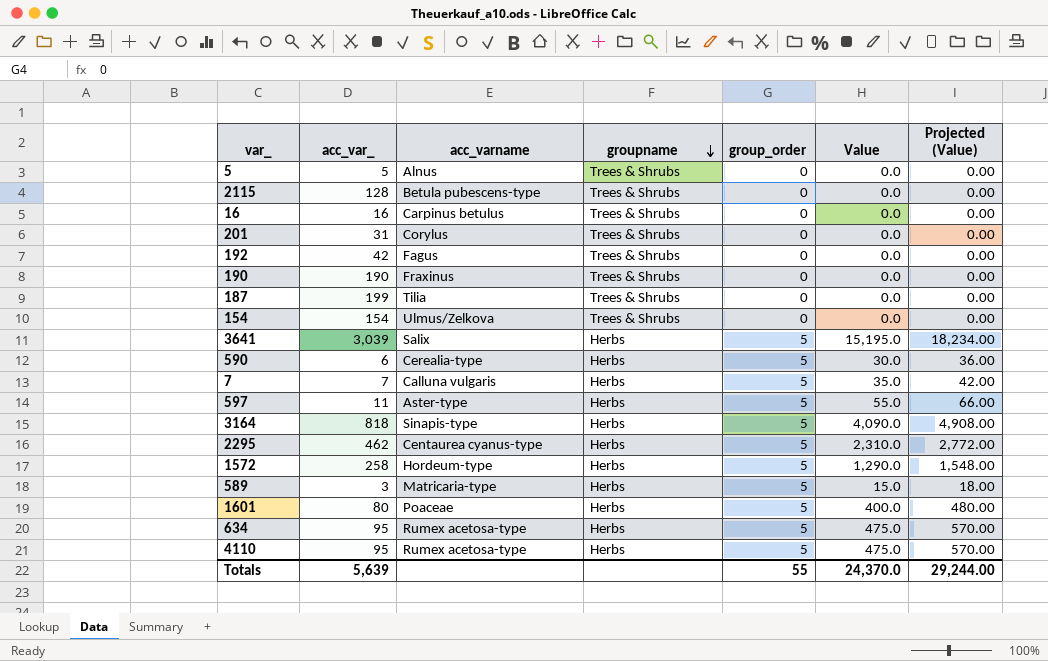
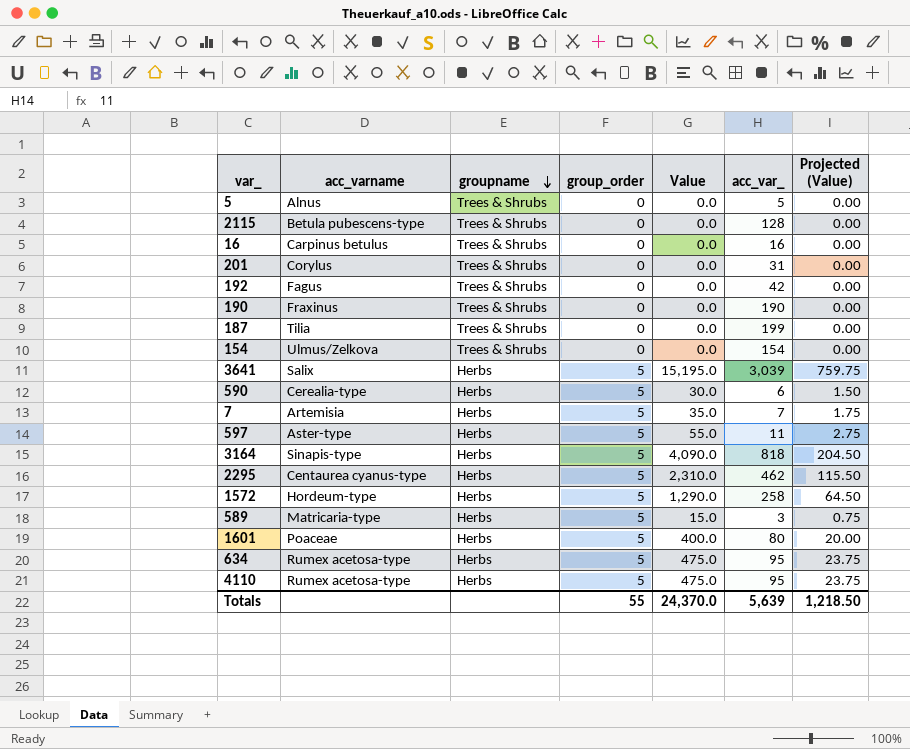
column acc_var_ | position: 2 -> 6
column Projected (Value) | formula: [Value] * 1.2 -> [Value] * 0.05
7 | acc_varname: Calluna vulgaris -> Artemisia
Totals | Projected (Value): 29,244.00 -> 1,218.50

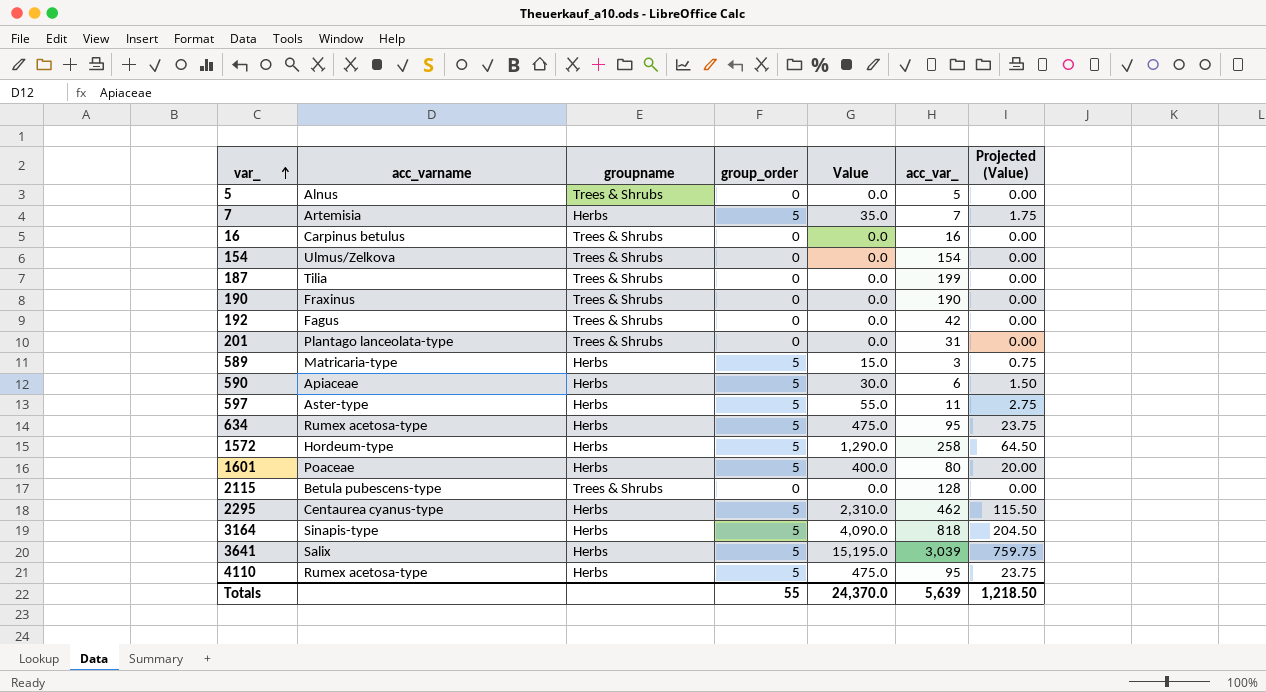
row order: groupname descending -> var_ ascending
201 | acc_varname: Corylus -> Plantago lanceolata-type
590 | acc_varname: Cerealia-type -> Apiaceae

